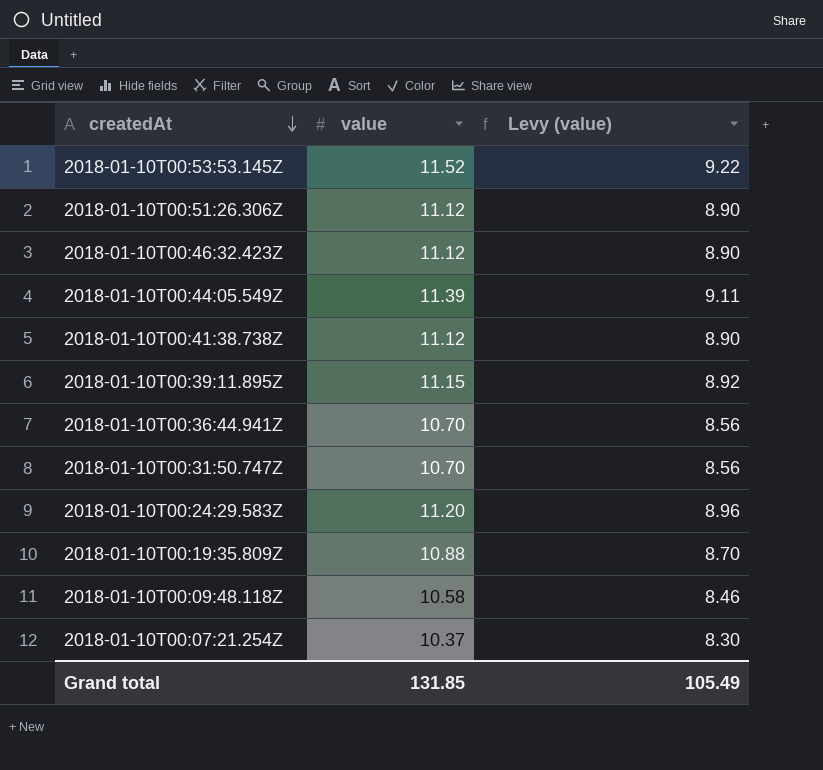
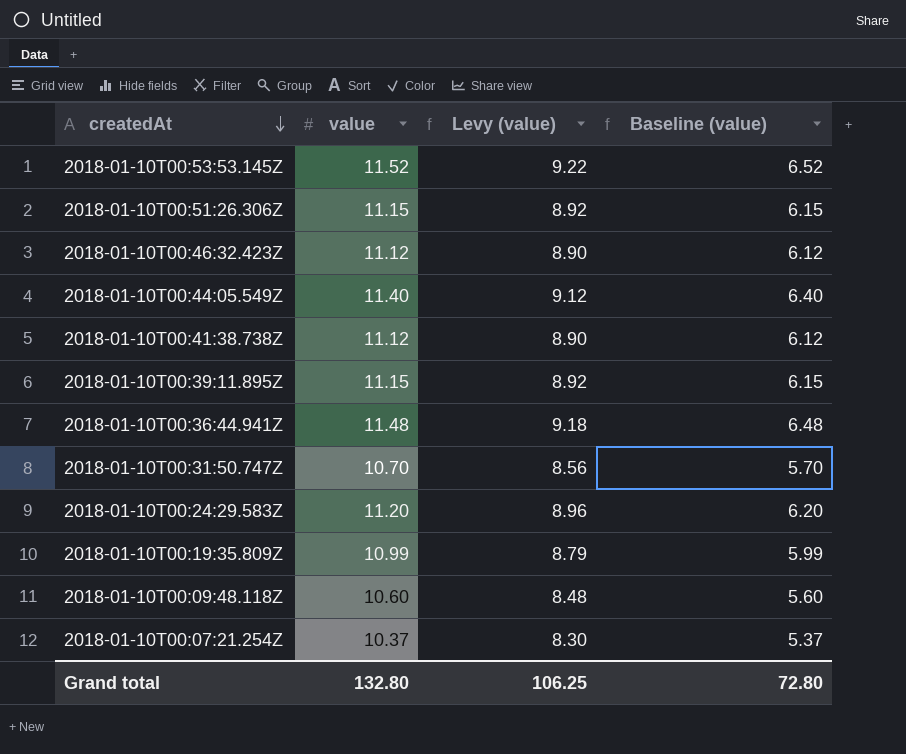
column Baseline (value) | formula: none -> [value] - 5
2018-01-10T00:51:26.306Z | value: 11.12 -> 11.15
2018-01-10T00:51:26.306Z | Levy (value): 8.90 -> 8.92
2018-01-10T00:44:05.549Z | value: 11.39 -> 11.40
2018-01-10T00:44:05.549Z | Levy (value): 9.11 -> 9.12
2018-01-10T00:36:44.941Z | value: 10.70 -> 11.48
2018-01-10T00:36:44.941Z | Levy (value): 8.56 -> 9.18
2018-01-10T00:19:35.809Z | value: 10.88 -> 10.99
2018-01-10T00:19:35.809Z | Levy (value): 8.70 -> 8.79
2018-01-10T00:09:48.118Z | value: 10.58 -> 10.60
2018-01-10T00:09:48.118Z | Levy (value): 8.46 -> 8.48
Grand total | value: 131.85 -> 132.80
Grand total | Levy (value): 105.49 -> 106.25

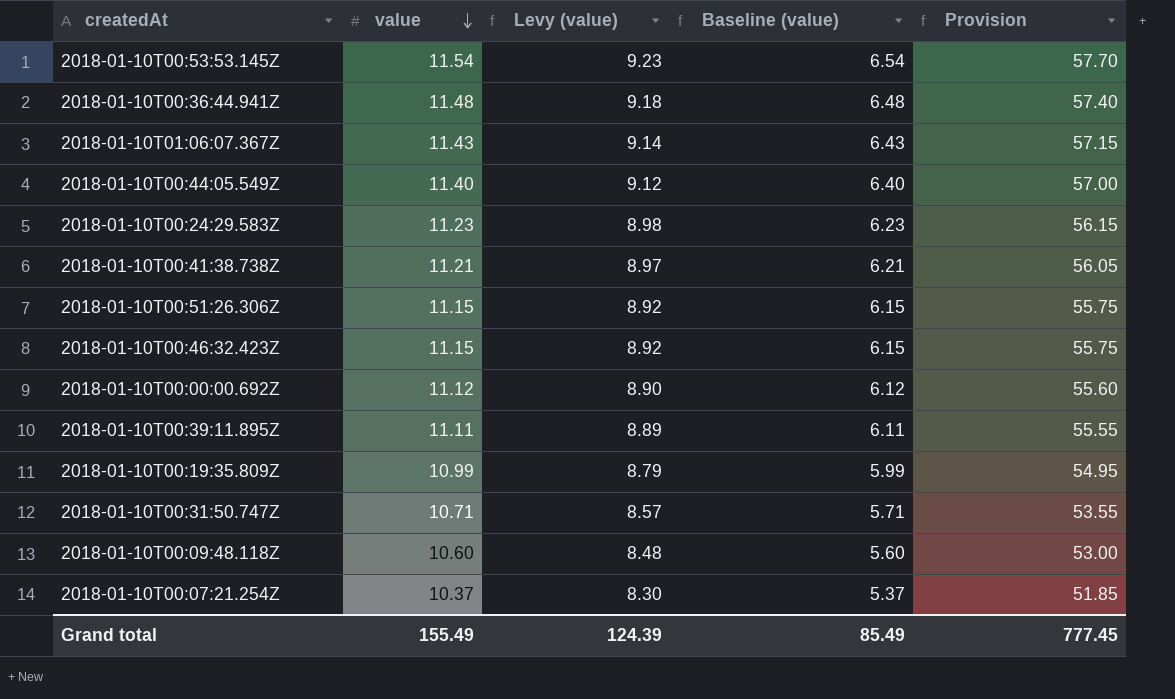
row order: createdAt descending -> value descending
column Provision | formula: none -> [value] * 5
2018-01-10T00:53:53.145Z | value: 11.52 -> 11.54
2018-01-10T00:53:53.145Z | Levy (value): 9.22 -> 9.23
2018-01-10T00:53:53.145Z | Baseline (value): 6.52 -> 6.54
row 2018-01-10T01:06:07.367Z: none -> 11.43 | 9.14 | 6.43 | 57.15
2018-01-10T00:24:29.583Z | value: 11.20 -> 11.23
2018-01-10T00:24:29.583Z | Levy (value): 8.96 -> 8.98
2018-01-10T00:24:29.583Z | Baseline (value): 6.20 -> 6.23
2018-01-10T00:41:38.738Z | value: 11.12 -> 11.21
2018-01-10T00:41:38.738Z | Levy (value): 8.90 -> 8.97
2018-01-10T00:41:38.738Z | Baseline (value): 6.12 -> 6.21
2018-01-10T00:46:32.423Z | value: 11.12 -> 11.15
2018-01-10T00:46:32.423Z | Levy (value): 8.90 -> 8.92
2018-01-10T00:46:32.423Z | Baseline (value): 6.12 -> 6.15
row 2018-01-10T00:00:00.692Z: none -> 11.12 | 8.90 | 6.12 | 55.60
2018-01-10T00:39:11.895Z | value: 11.15 -> 11.11
2018-01-10T00:39:11.895Z | Levy (value): 8.92 -> 8.89
2018-01-10T00:39:11.895Z | Baseline (value): 6.15 -> 6.11
2018-01-10T00:31:50.747Z | value: 10.70 -> 10.71
2018-01-10T00:31:50.747Z | Levy (value): 8.56 -> 8.57
2018-01-10T00:31:50.747Z | Baseline (value): 5.70 -> 5.71
Grand total | value: 132.80 -> 155.49
Grand total | Levy (value): 106.25 -> 124.39
Grand total | Baseline (value): 72.80 -> 85.49

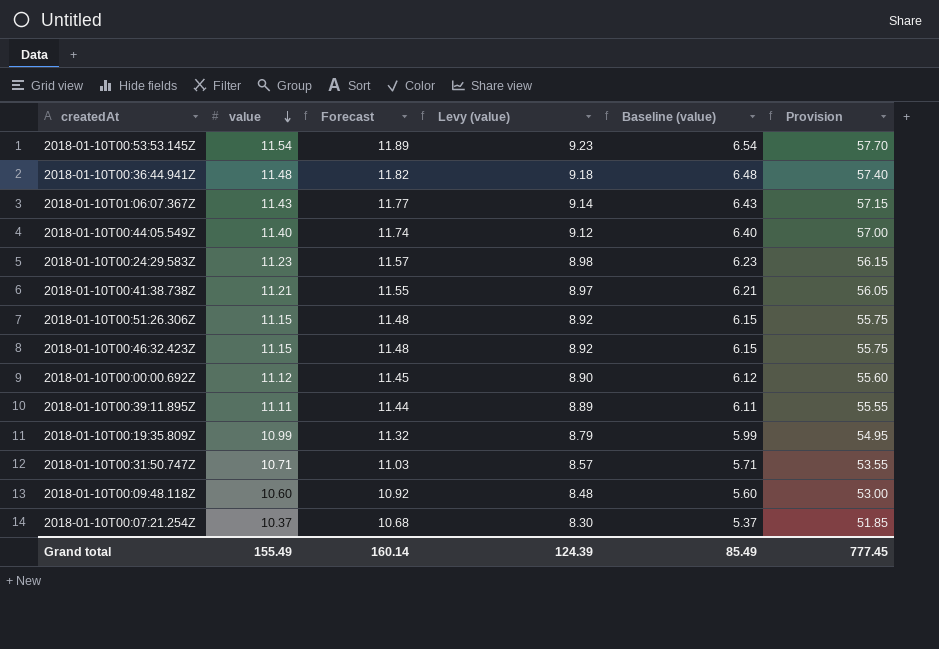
column Forecast | formula: none -> [value] * 1.03

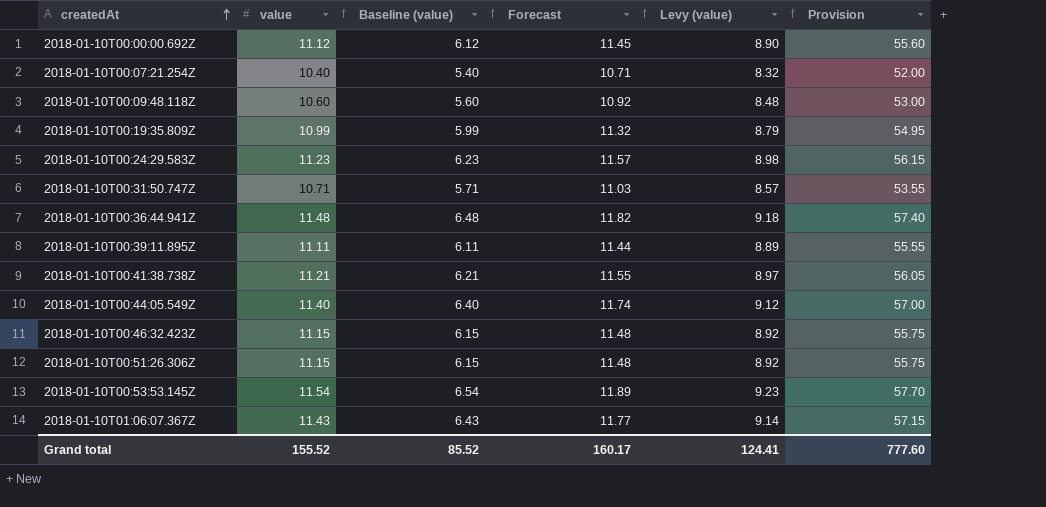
row order: value descending -> createdAt ascending
column Baseline (value) | position: 5 -> 3
2018-01-10T00:07:21.254Z | value: 10.37 -> 10.40
2018-01-10T00:07:21.254Z | Baseline (value): 5.37 -> 5.40
2018-01-10T00:07:21.254Z | Forecast: 10.68 -> 10.71
2018-01-10T00:07:21.254Z | Levy (value): 8.30 -> 8.32
2018-01-10T00:07:21.254Z | Provision: 51.85 -> 52.00
Grand total | value: 155.49 -> 155.52
Grand total | Baseline (value): 85.49 -> 85.52
Grand total | Forecast: 160.14 -> 160.17
Grand total | Levy (value): 124.39 -> 124.41
Grand total | Provision: 777.45 -> 777.60

